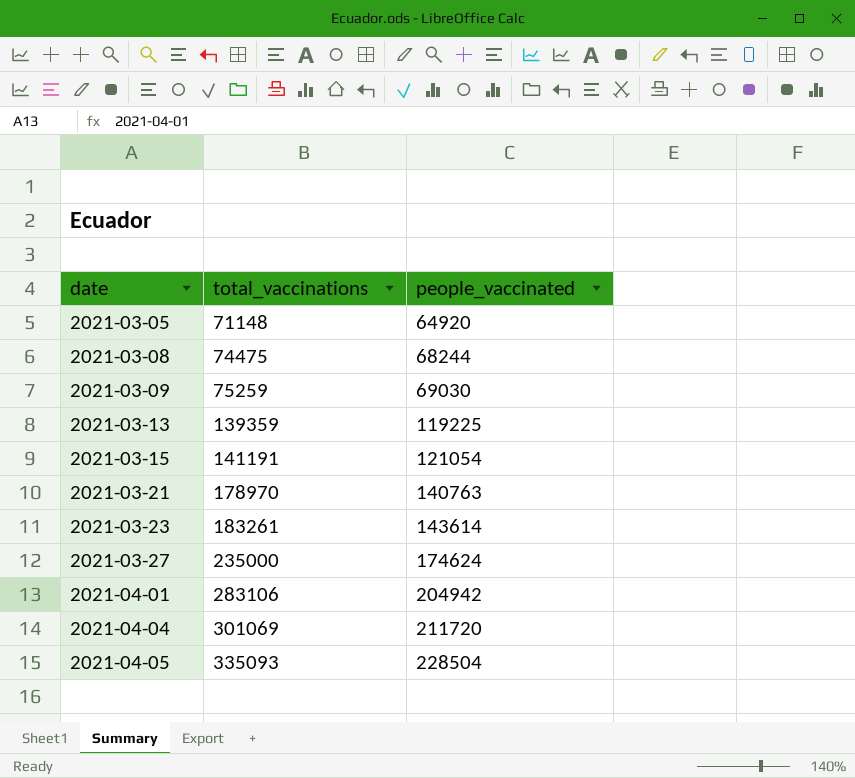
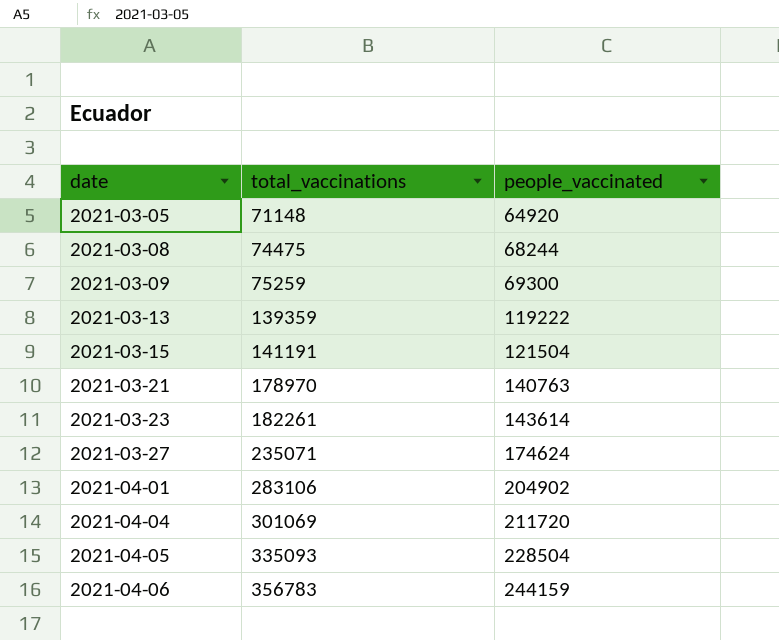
2021-03-09 | people_vaccinated: 69030 -> 69300
2021-03-13 | people_vaccinated: 119225 -> 119222
2021-03-15 | people_vaccinated: 121054 -> 121504
2021-03-23 | total_vaccinations: 183261 -> 182261
2021-03-27 | total_vaccinations: 235000 -> 235071
2021-04-01 | people_vaccinated: 204942 -> 204902
row 2021-04-06: none -> 356783 | 244159

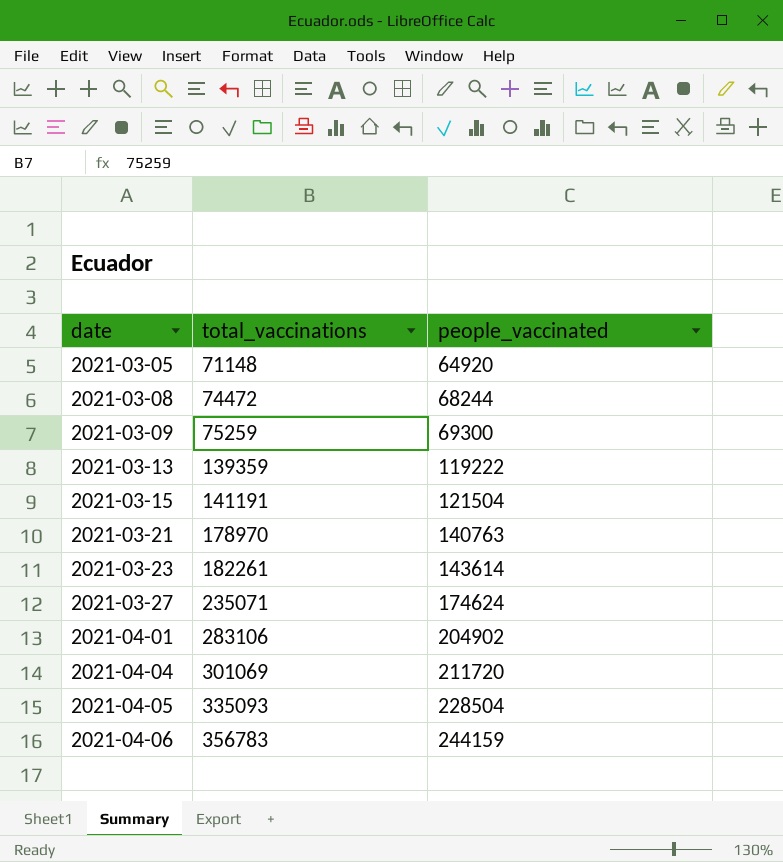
2021-03-08 | total_vaccinations: 74475 -> 74472

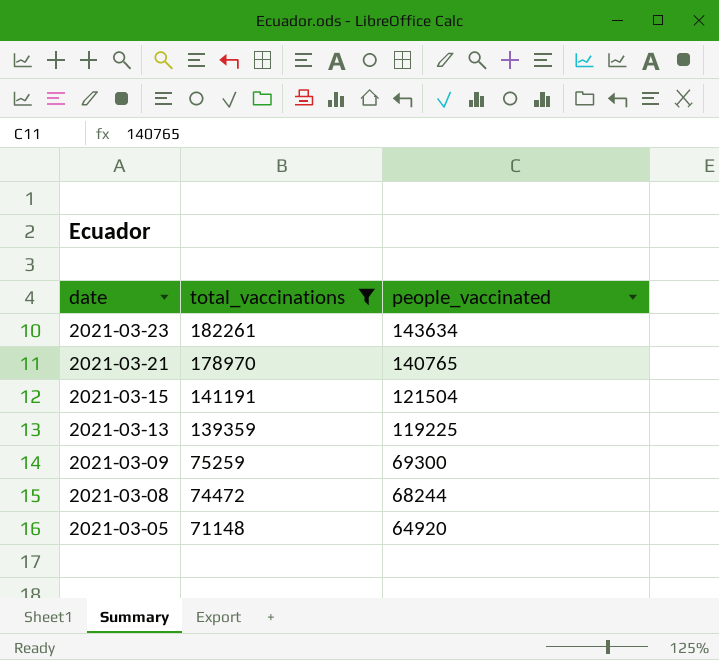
filter: none -> total_vaccinations <= 182261
row order: date ascending -> date descending
2021-03-23 | people_vaccinated: 143614 -> 143634
2021-03-21 | people_vaccinated: 140763 -> 140765
2021-03-13 | people_vaccinated: 119222 -> 119225

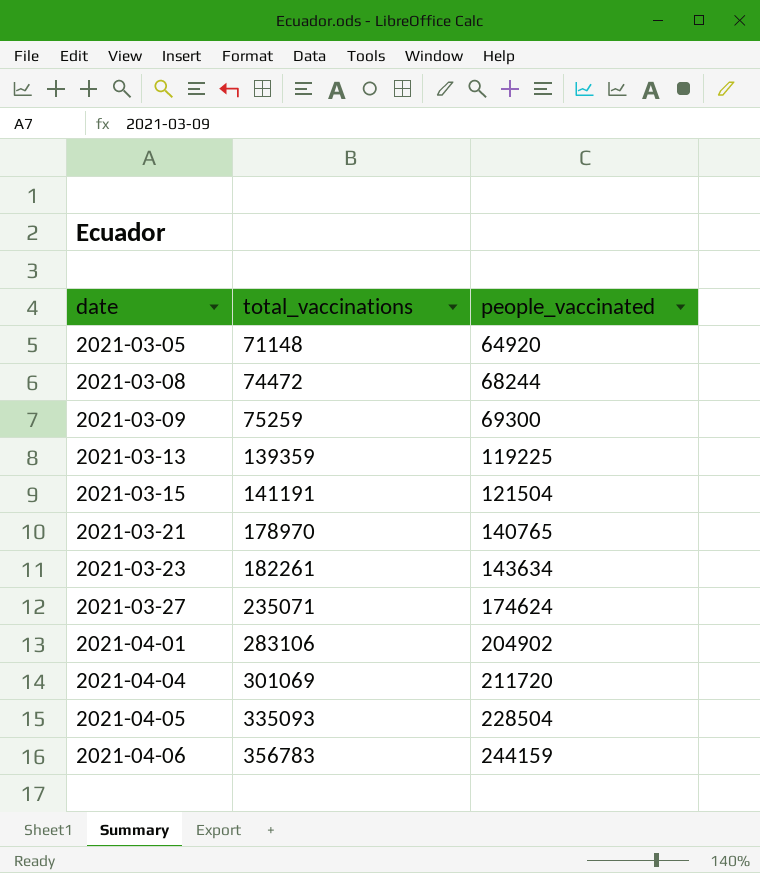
filter: total_vaccinations <= 182261 -> none
row order: date descending -> date ascending

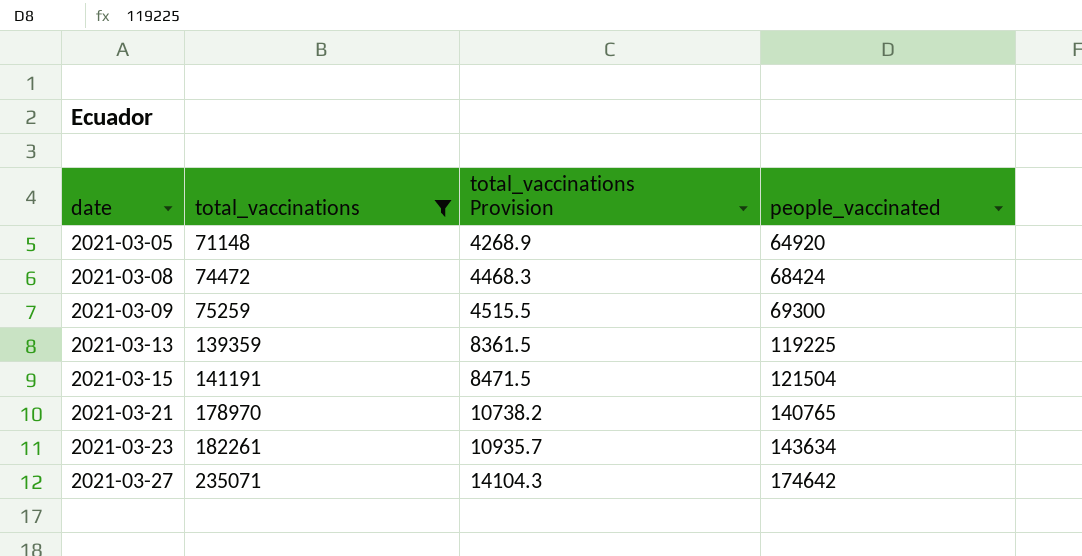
filter: none -> total_vaccinations <= 235071
column total_vaccinations Provision | formula: none -> [total_vaccinations] * 0.06
2021-03-08 | people_vaccinated: 68244 -> 68424
2021-03-27 | people_vaccinated: 174624 -> 174642

